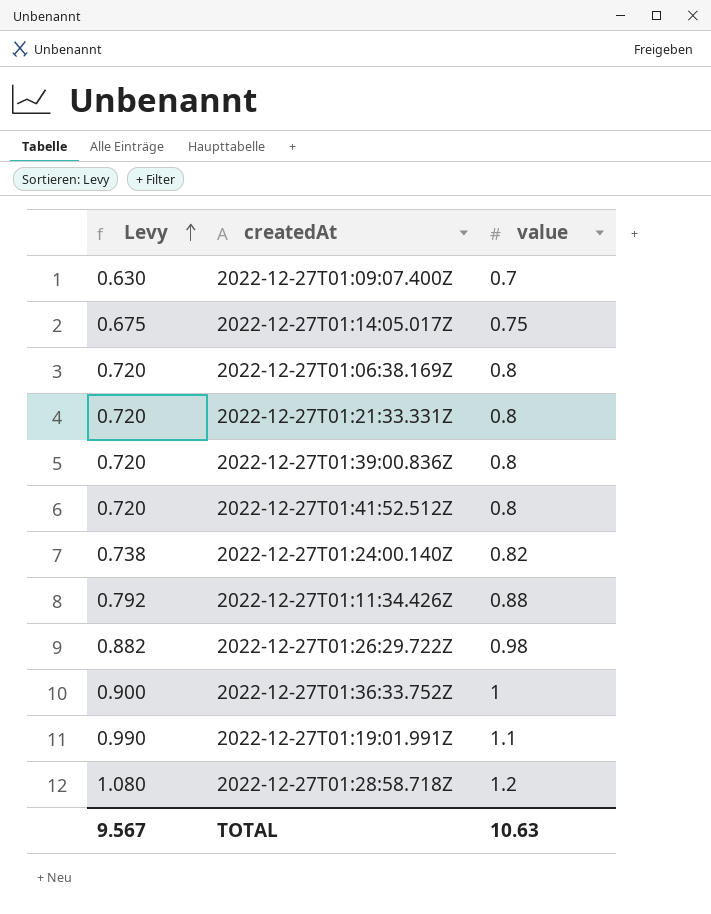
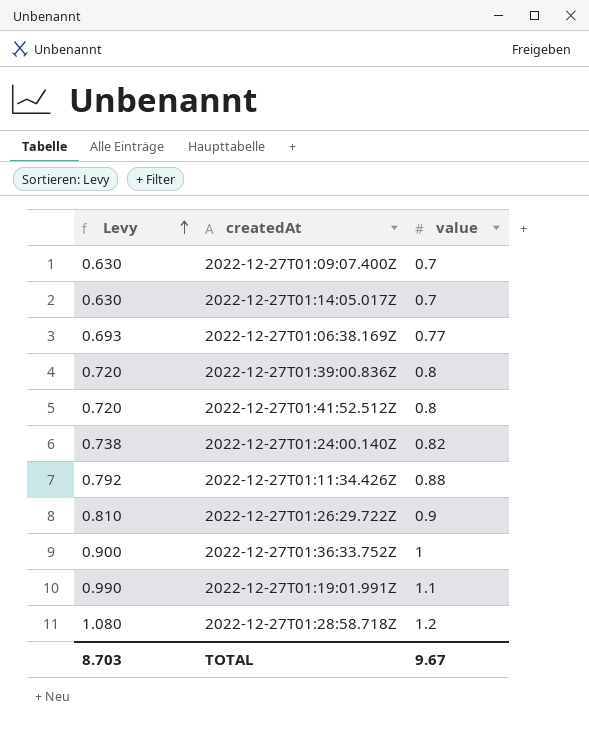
row 2022-12-27T01:21:33.331Z: 0.720 | 0.8 -> none
2022-12-27T01:14:05.017Z | Levy: 0.675 -> 0.630
2022-12-27T01:14:05.017Z | value: 0.75 -> 0.7
2022-12-27T01:06:38.169Z | Levy: 0.720 -> 0.693
2022-12-27T01:06:38.169Z | value: 0.8 -> 0.77
2022-12-27T01:26:29.722Z | Levy: 0.882 -> 0.810
2022-12-27T01:26:29.722Z | value: 0.98 -> 0.9
TOTAL | Levy: 9.567 -> 8.703
TOTAL | value: 10.63 -> 9.67

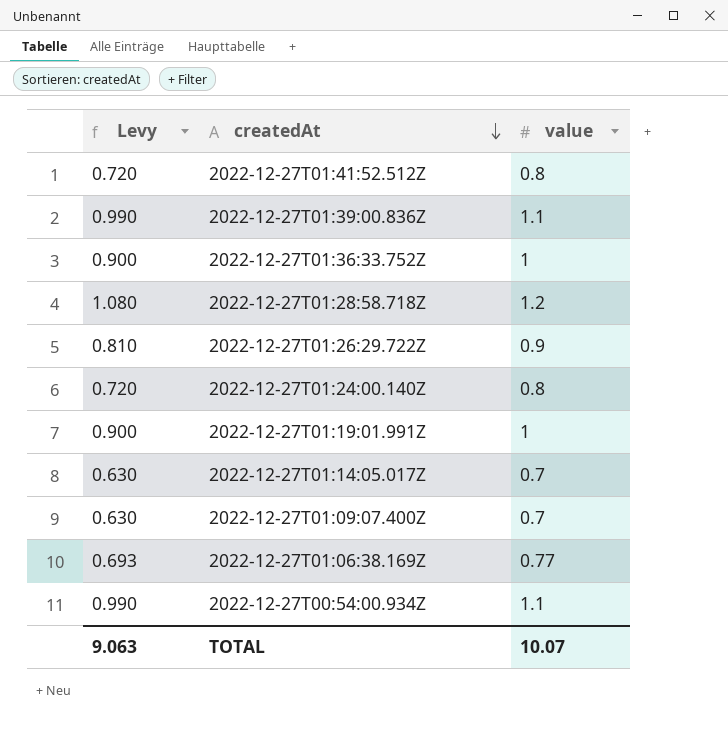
row order: Levy ascending -> createdAt descending
row 2022-12-27T01:11:34.426Z: 0.792 | 0.88 -> none
2022-12-27T01:39:00.836Z | Levy: 0.720 -> 0.990
2022-12-27T01:39:00.836Z | value: 0.8 -> 1.1
2022-12-27T01:24:00.140Z | Levy: 0.738 -> 0.720
2022-12-27T01:24:00.140Z | value: 0.82 -> 0.8
2022-12-27T01:19:01.991Z | Levy: 0.990 -> 0.900
2022-12-27T01:19:01.991Z | value: 1.1 -> 1
row 2022-12-27T00:54:00.934Z: none -> 0.990 | 1.1
TOTAL | Levy: 8.703 -> 9.063
TOTAL | value: 9.67 -> 10.07

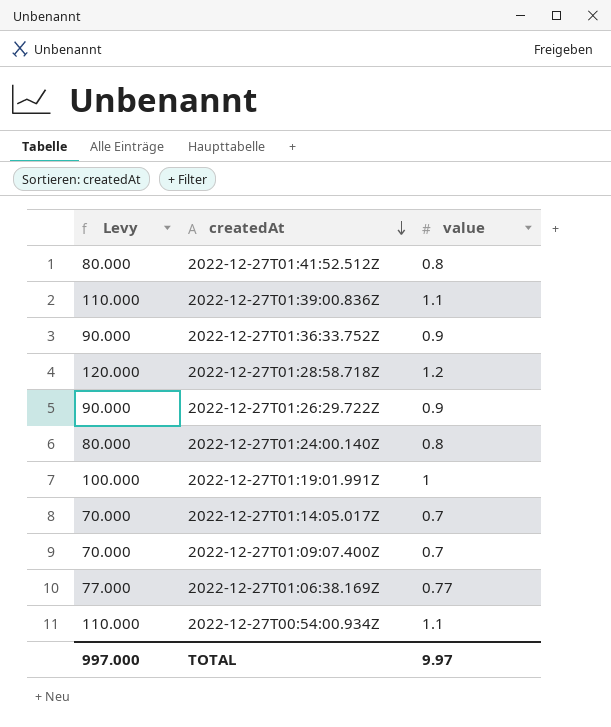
column Levy | formula: [value] * 0.9 -> [value] * 100
2022-12-27T01:36:33.752Z | value: 1 -> 0.9
TOTAL | Levy: 9.063 -> 997.000
TOTAL | value: 10.07 -> 9.97

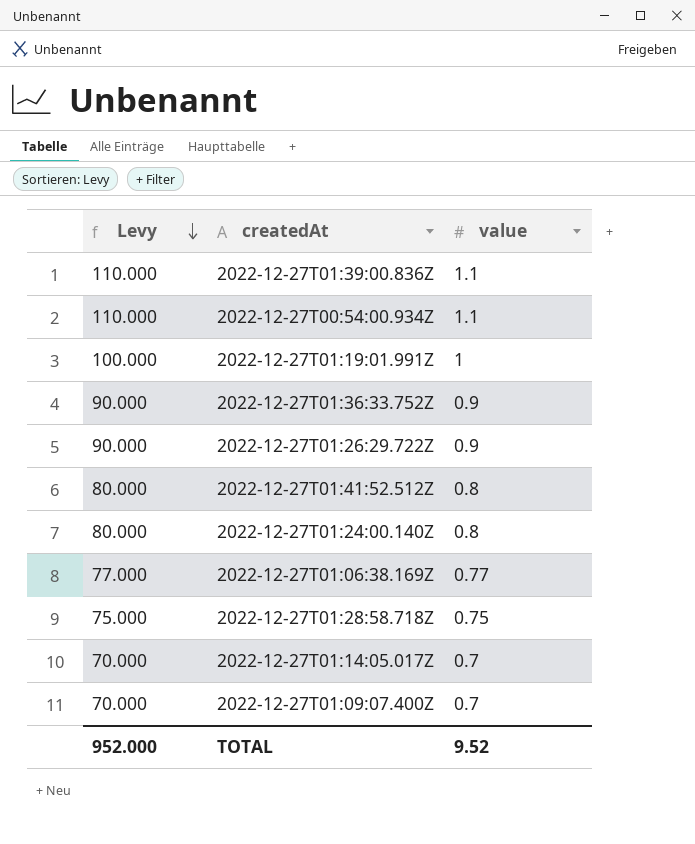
row order: createdAt descending -> Levy descending
2022-12-27T01:28:58.718Z | Levy: 120.000 -> 75.000
2022-12-27T01:28:58.718Z | value: 1.2 -> 0.75
TOTAL | Levy: 997.000 -> 952.000
TOTAL | value: 9.97 -> 9.52

